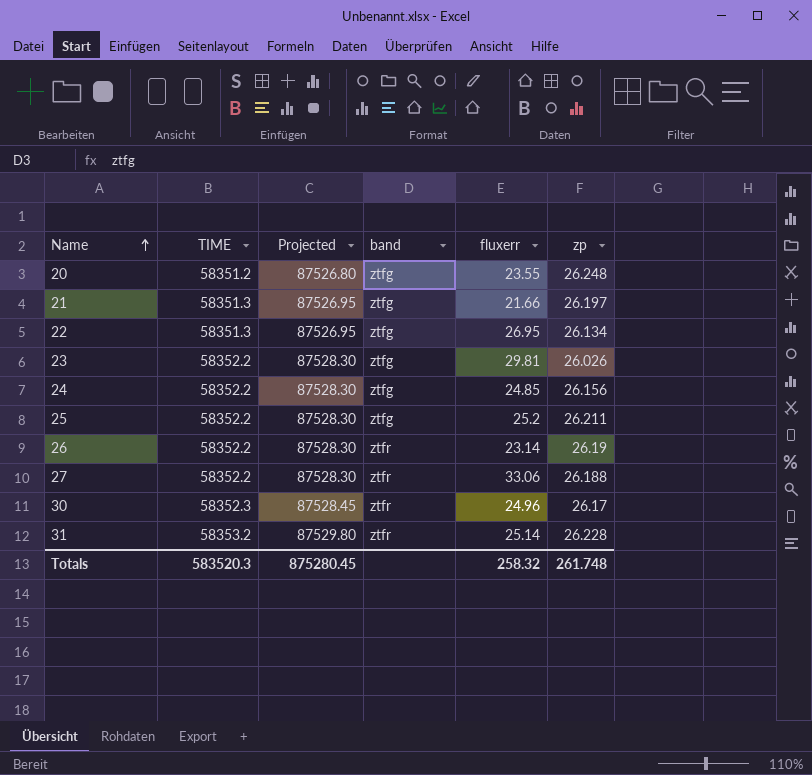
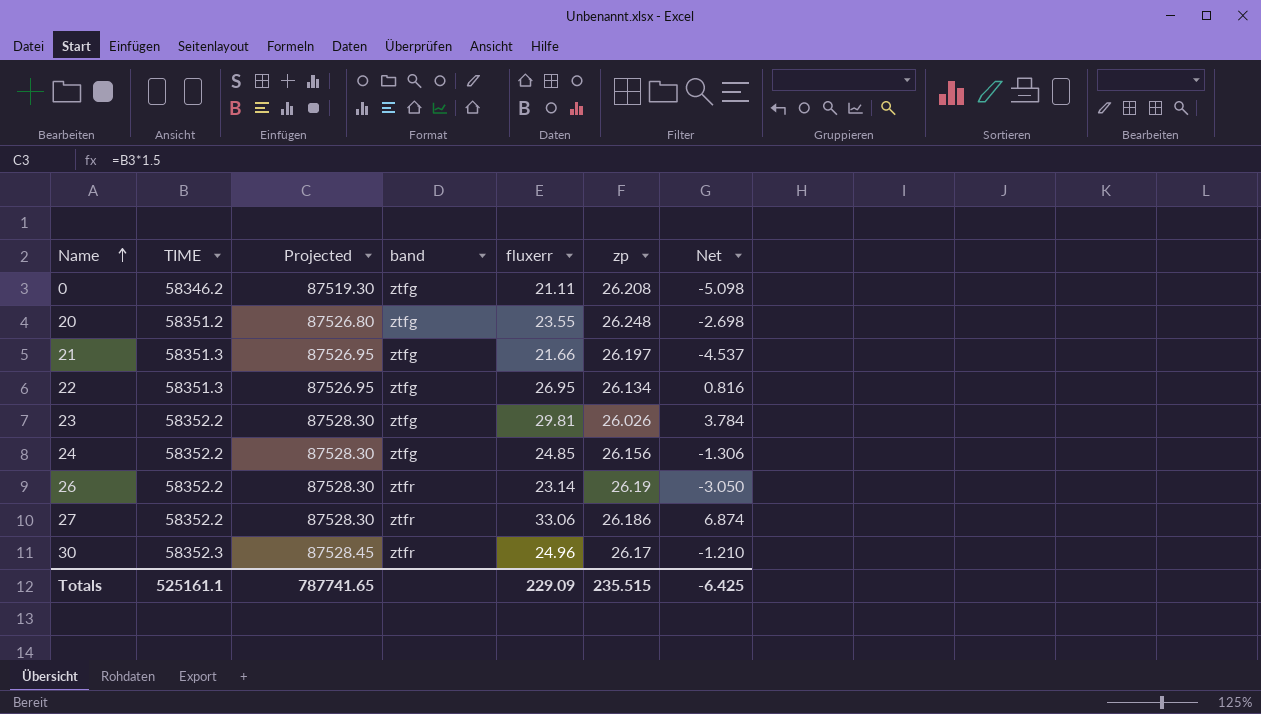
column Net | formula: none -> [fluxerr] - [zp]
row 25: 58352.2 | 87528.30 | ztfg | 25.2 | 26.211 -> none
row 31: 58353.2 | 87529.80 | ztfr | 25.14 | 26.228 -> none
row 0: none -> 58346.2 | 87519.30 | ztfg | 21.11 | 26.208 | -5.098
27 | zp: 26.188 -> 26.186
Totals | TIME: 583520.3 -> 525161.1
Totals | Projected: 875280.45 -> 787741.65
Totals | fluxerr: 258.32 -> 229.09
Totals | zp: 261.748 -> 235.515

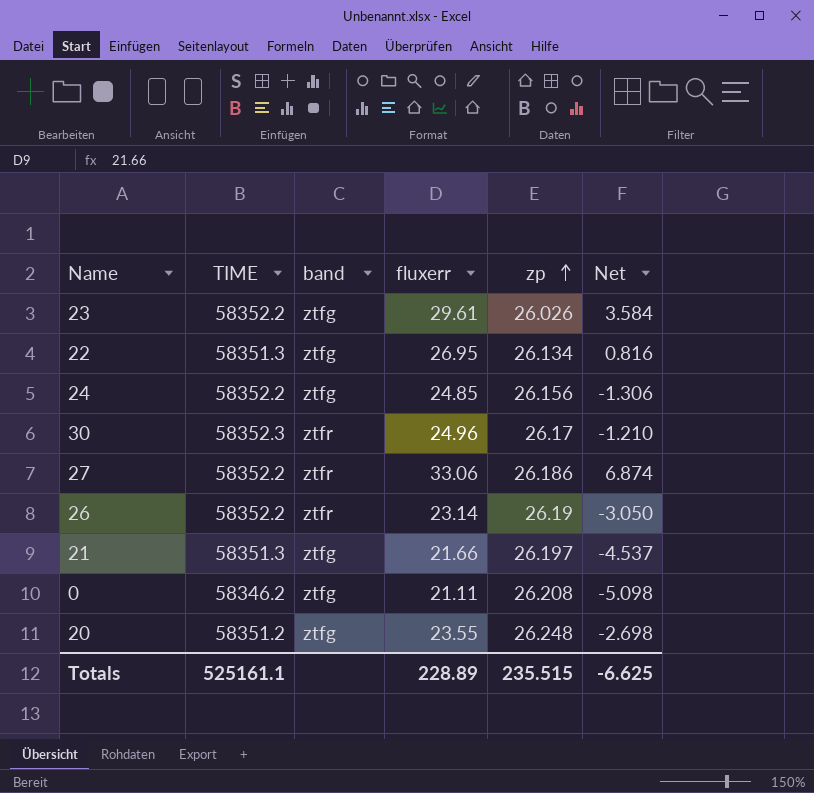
row order: Name ascending -> zp ascending
column Projected | formula: [TIME] * 1.5 -> none
23 | fluxerr: 29.81 -> 29.61
23 | Net: 3.784 -> 3.584
Totals | fluxerr: 229.09 -> 228.89
Totals | Net: -6.425 -> -6.625

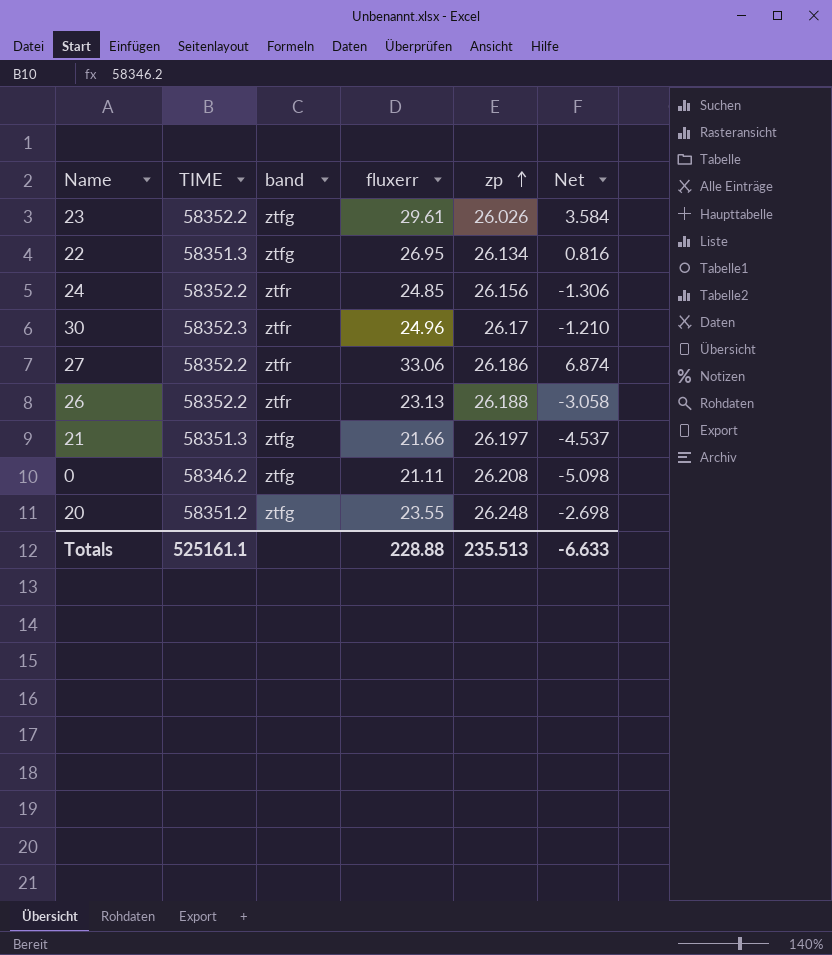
24 | band: ztfg -> ztfr
26 | fluxerr: 23.14 -> 23.13
26 | zp: 26.19 -> 26.188
26 | Net: -3.050 -> -3.058
Totals | fluxerr: 228.89 -> 228.88
Totals | zp: 235.515 -> 235.513
Totals | Net: -6.625 -> -6.633

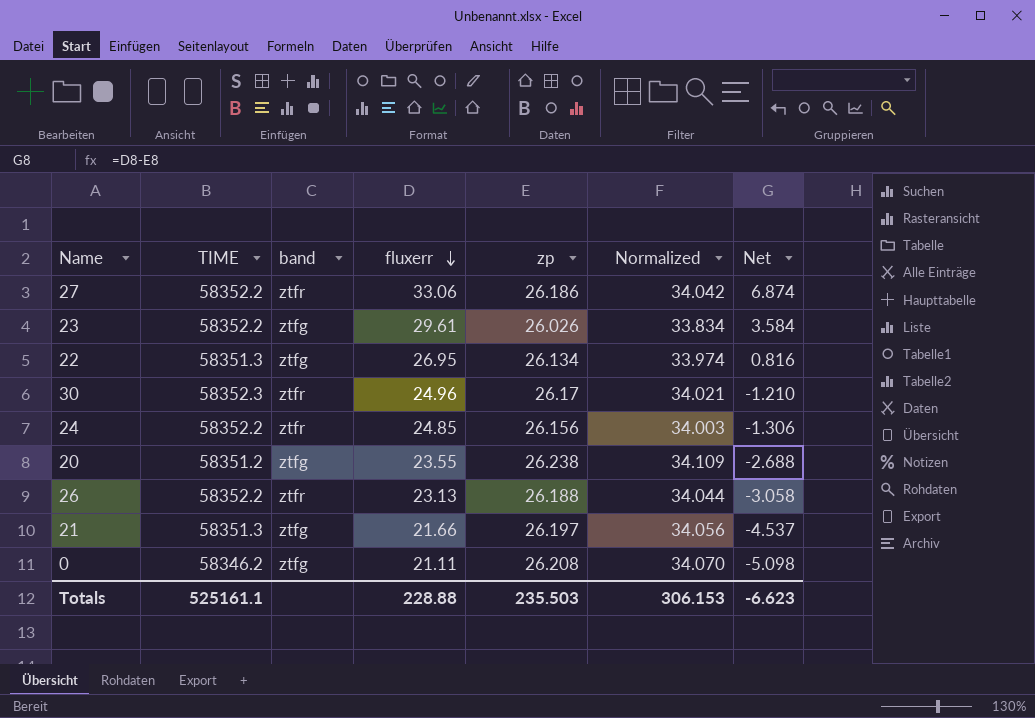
row order: zp ascending -> fluxerr descending
column Normalized | formula: none -> [zp] * 1.3
20 | zp: 26.248 -> 26.238
20 | Net: -2.698 -> -2.688
Totals | zp: 235.513 -> 235.503
Totals | Net: -6.633 -> -6.623

